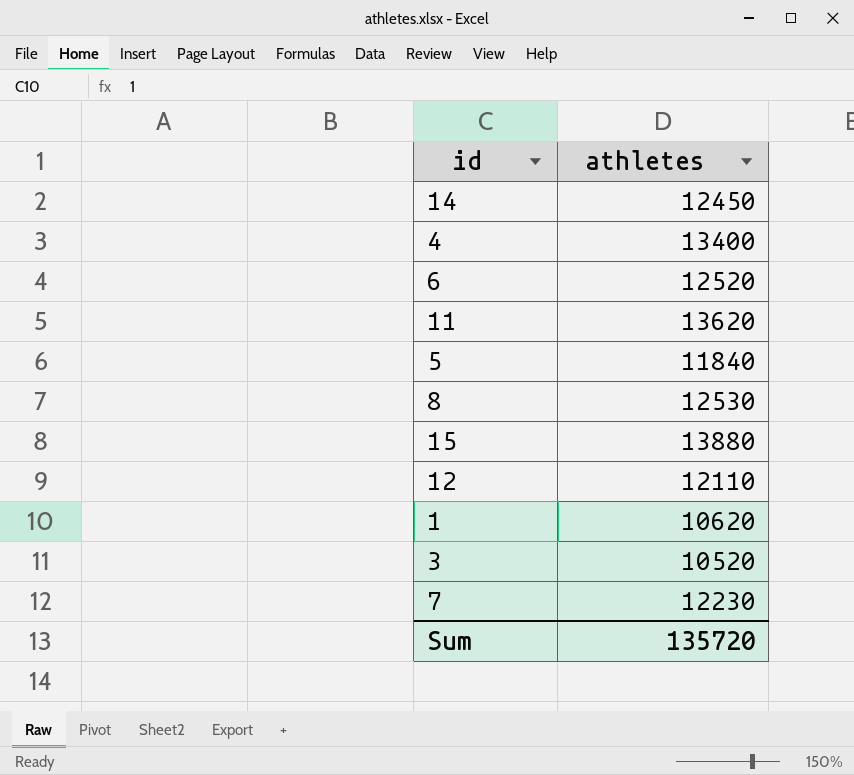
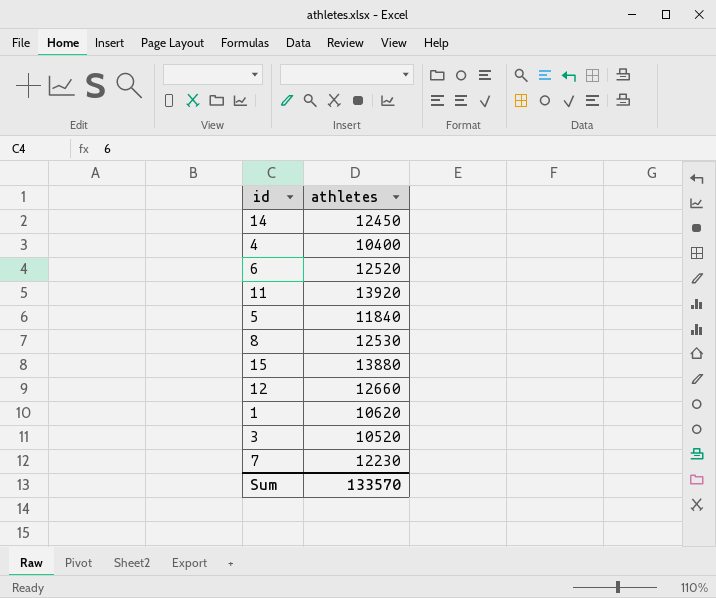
4 | athletes: 13400 -> 10400
11 | athletes: 13620 -> 13920
12 | athletes: 12110 -> 12660
Sum | athletes: 135720 -> 133570

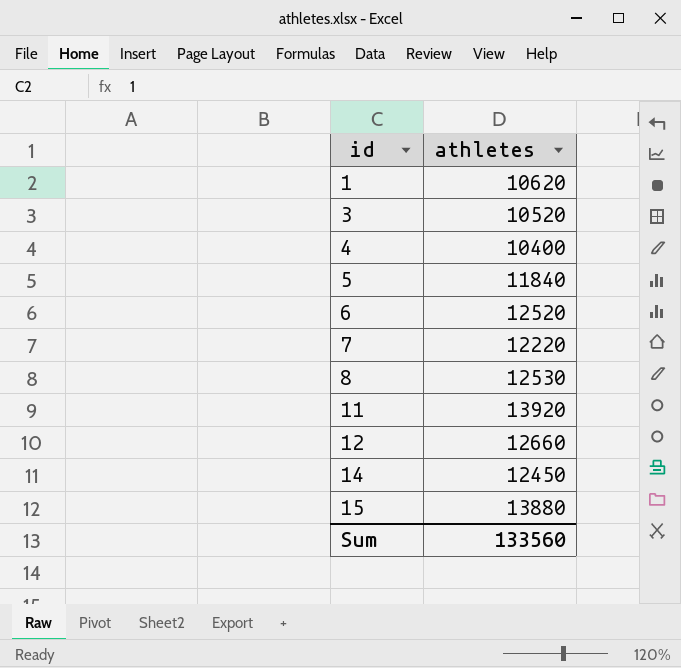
row order: none -> id ascending
7 | athletes: 12230 -> 12220
Sum | athletes: 133570 -> 133560

